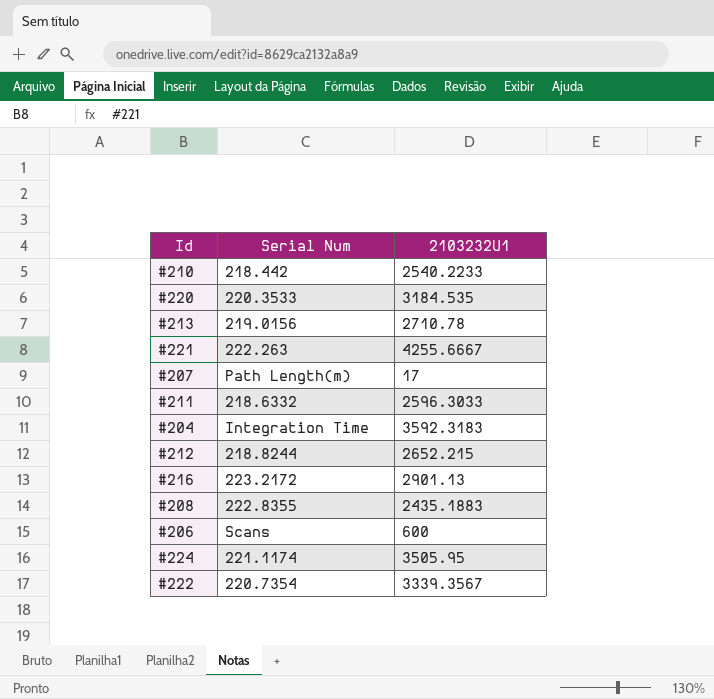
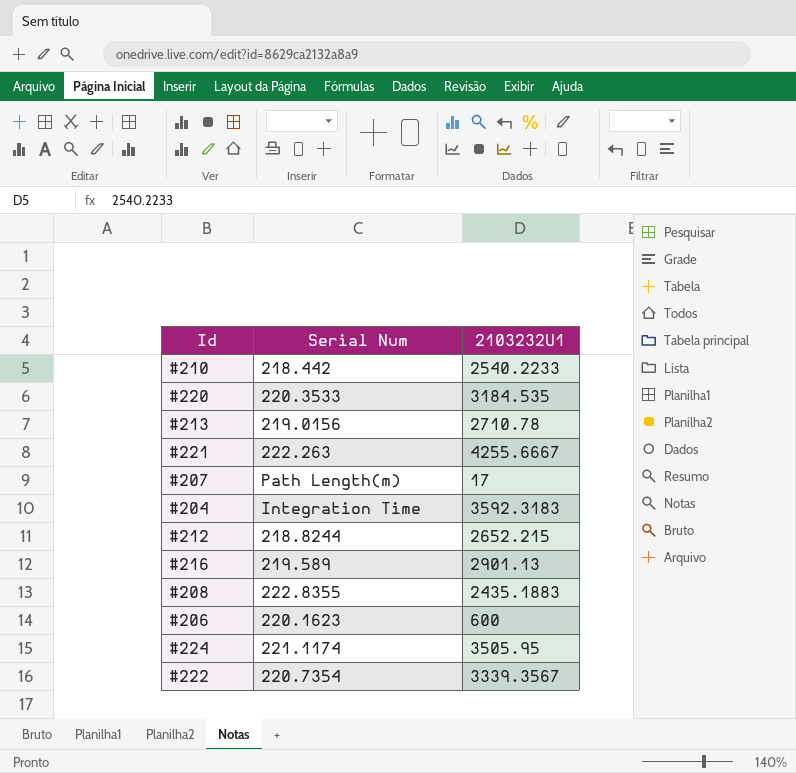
row #211: 218.6332 | 2596.3033 -> none
#216 | Serial Num: 223.2172 -> 219.589
#206 | Serial Num: Scans -> 220.1623

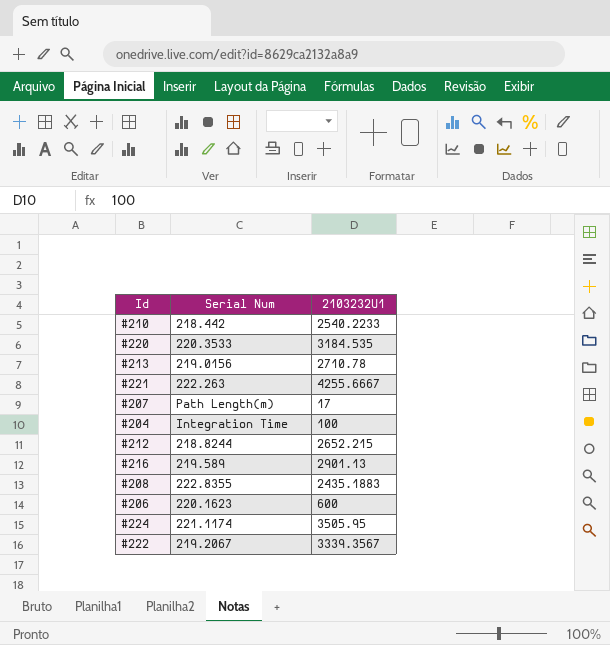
#204 | 2103232U1: 3592.3183 -> 100
#222 | Serial Num: 220.7354 -> 219.2067

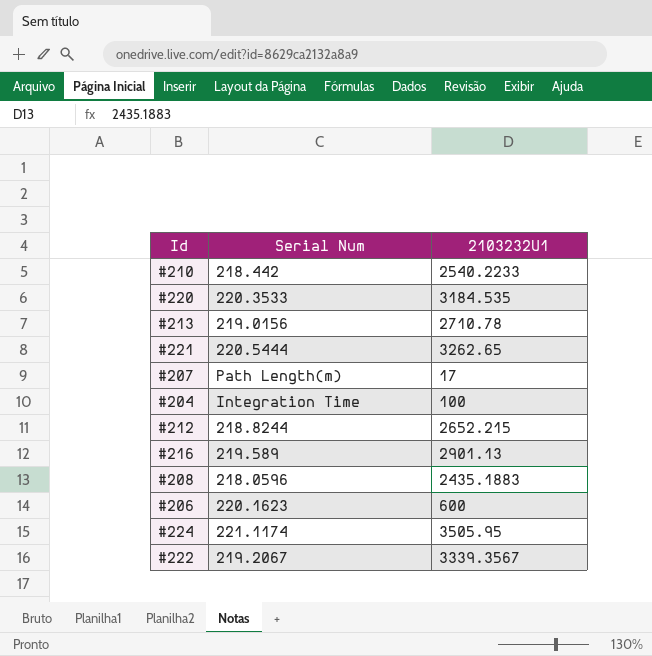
#221 | Serial Num: 222.263 -> 220.5444
#221 | 2103232U1: 4255.6667 -> 3262.65
#208 | Serial Num: 222.8355 -> 218.0596

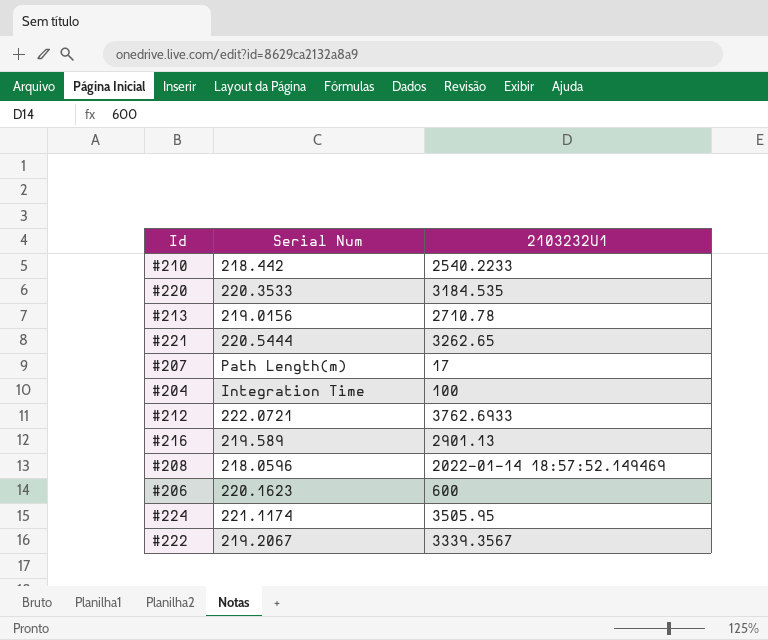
#212 | Serial Num: 218.8244 -> 222.0721
#212 | 2103232U1: 2652.215 -> 3762.6933
#208 | 2103232U1: 2435.1883 -> 2022-01-14 18:57:52.149469

